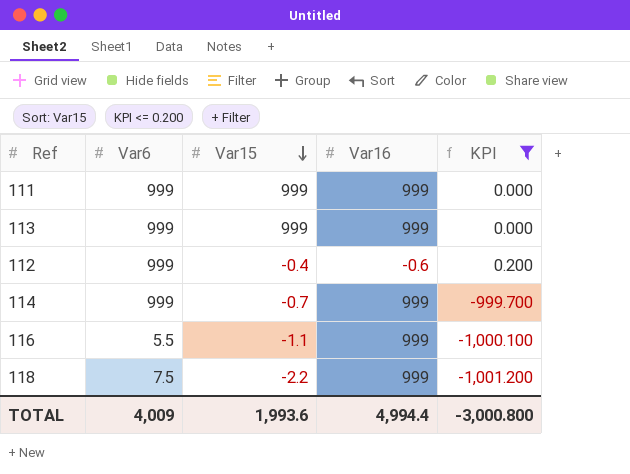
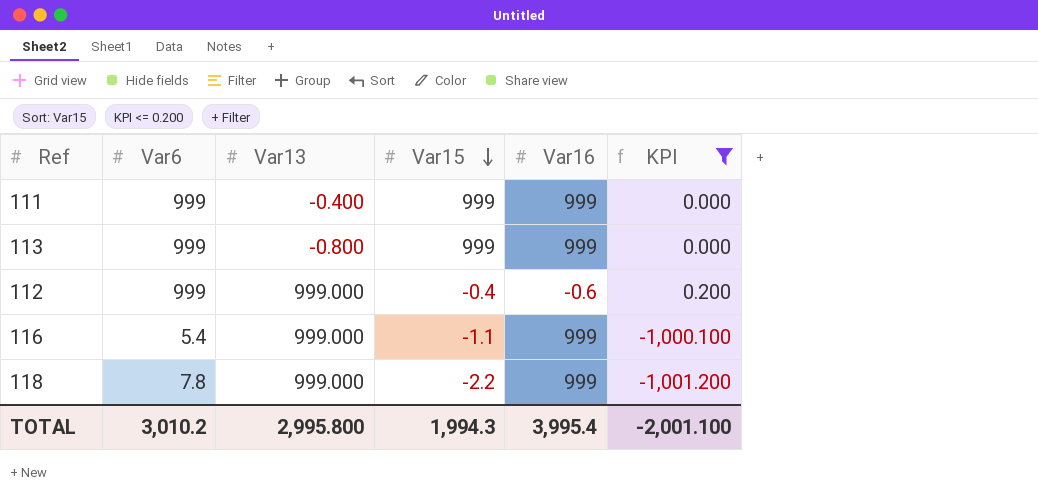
column Var13 | position: none -> 3
row 114: 999 | -0.7 | 999 | -999.700 -> none
116 | Var6: 5.5 -> 5.4
118 | Var6: 7.5 -> 7.8
TOTAL | Var6: 4,009 -> 3,010.2
TOTAL | Var15: 1,993.6 -> 1,994.3
TOTAL | Var16: 4,994.4 -> 3,995.4
TOTAL | KPI: -3,000.800 -> -2,001.100

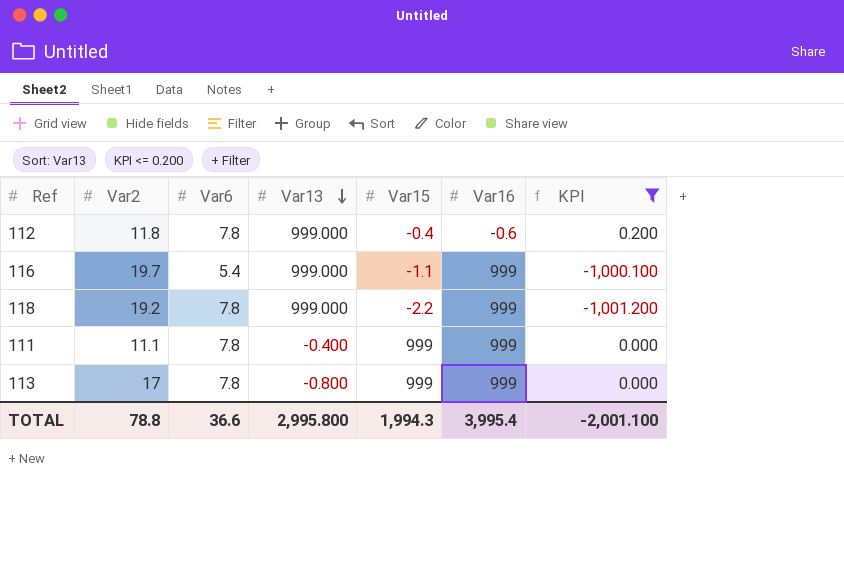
row order: Var15 descending -> Var13 descending
column Var2 | position: none -> 2
112 | Var6: 999 -> 7.8
111 | Var6: 999 -> 7.8
113 | Var6: 999 -> 7.8
TOTAL | Var6: 3,010.2 -> 36.6

